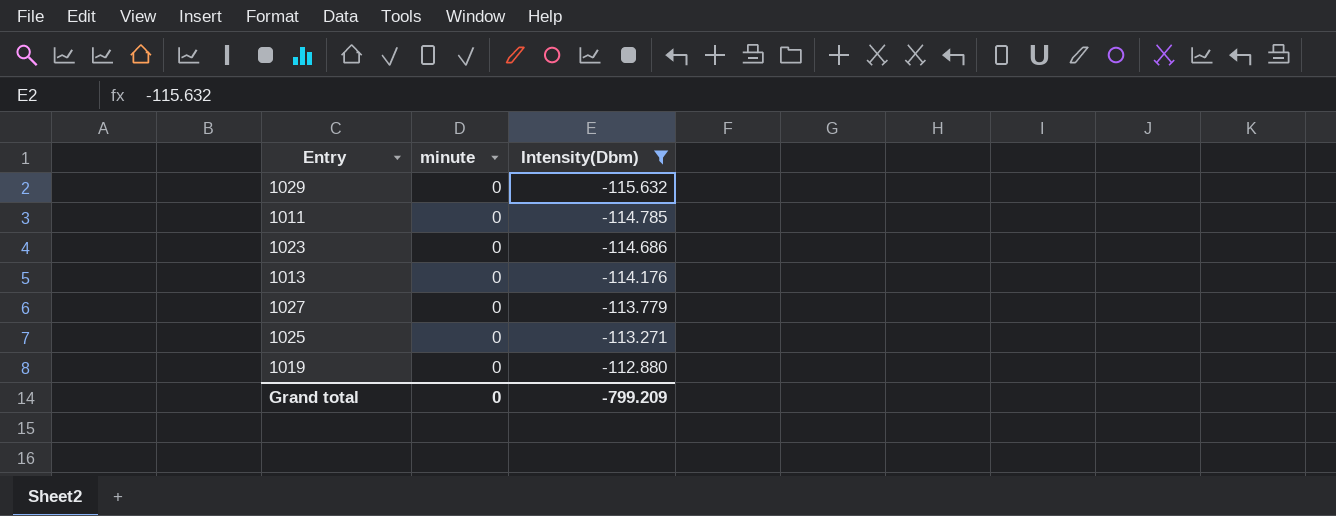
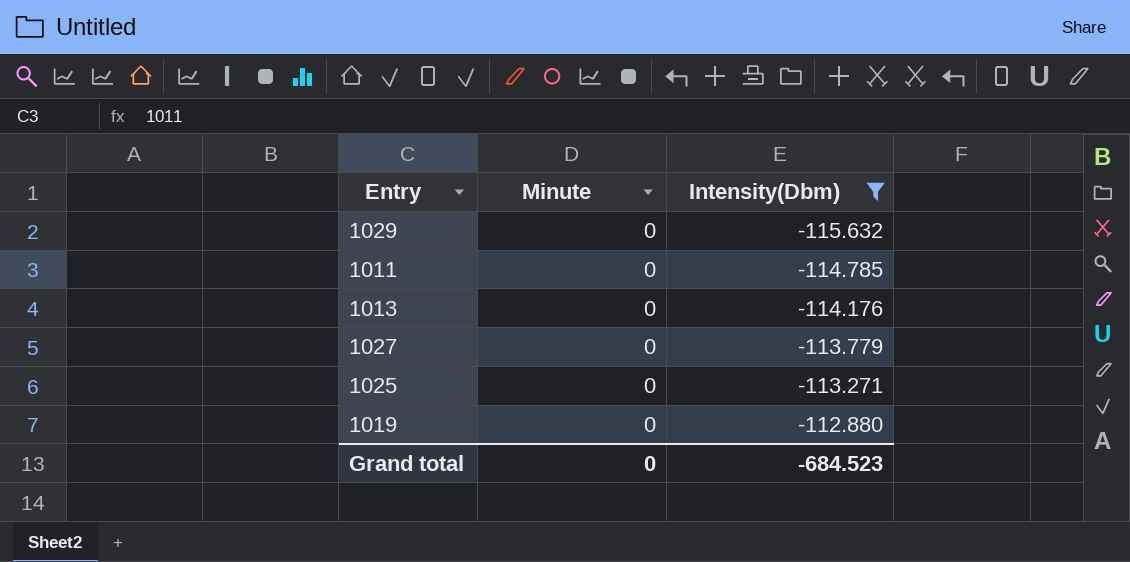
column name: minute -> Minute
row 1023: 0 | -114.686 -> none
Grand total | Intensity(Dbm): -799.209 -> -684.523

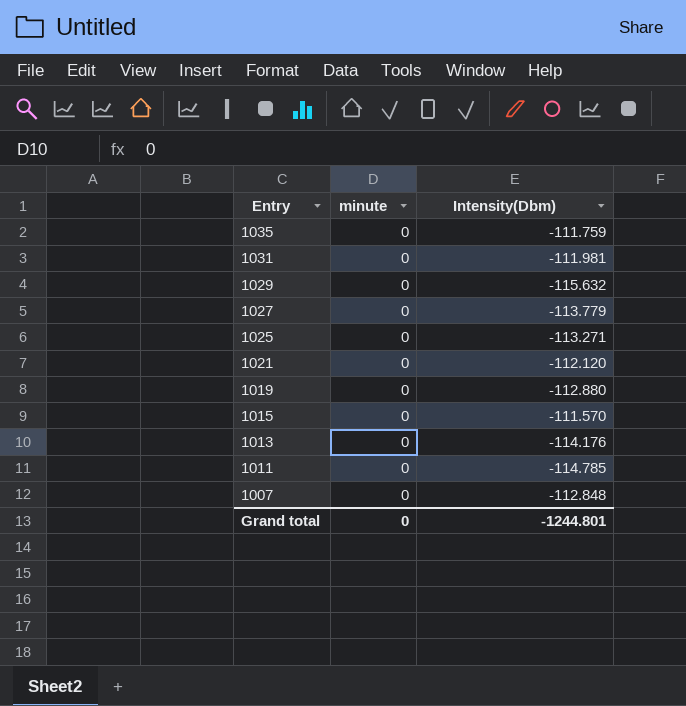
filter: Intensity(Dbm) <= -112.880 -> none
row order: Intensity(Dbm) ascending -> Entry descending
column name: Minute -> minute
Grand total | Intensity(Dbm): -684.523 -> -1244.801

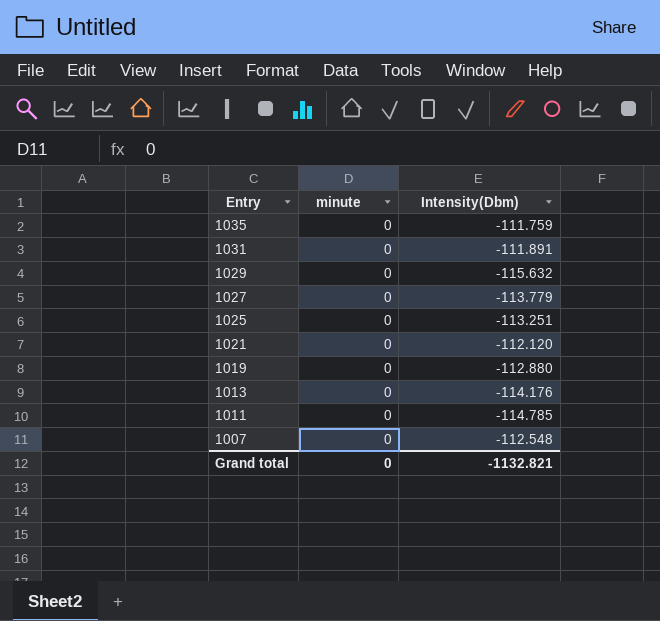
row 1015: 0 | -111.570 -> none
1031 | Intensity(Dbm): -111.981 -> -111.891
1025 | Intensity(Dbm): -113.271 -> -113.251
1007 | Intensity(Dbm): -112.848 -> -112.548
Grand total | Intensity(Dbm): -1244.801 -> -1132.821

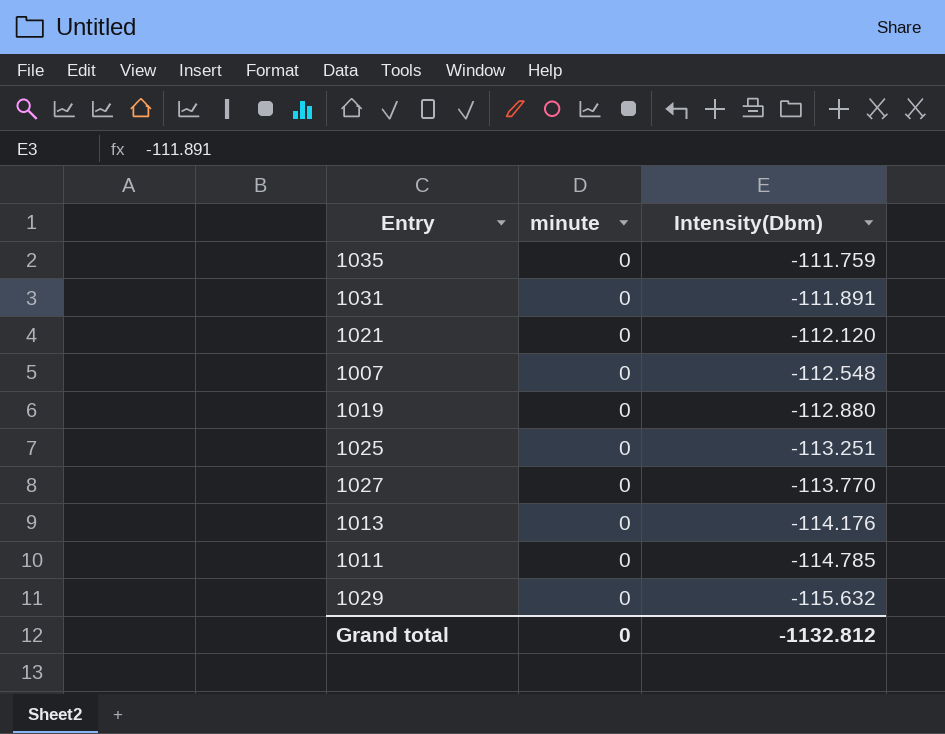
row order: Entry descending -> Intensity(Dbm) descending
1027 | Intensity(Dbm): -113.779 -> -113.770
Grand total | Intensity(Dbm): -1132.821 -> -1132.812

